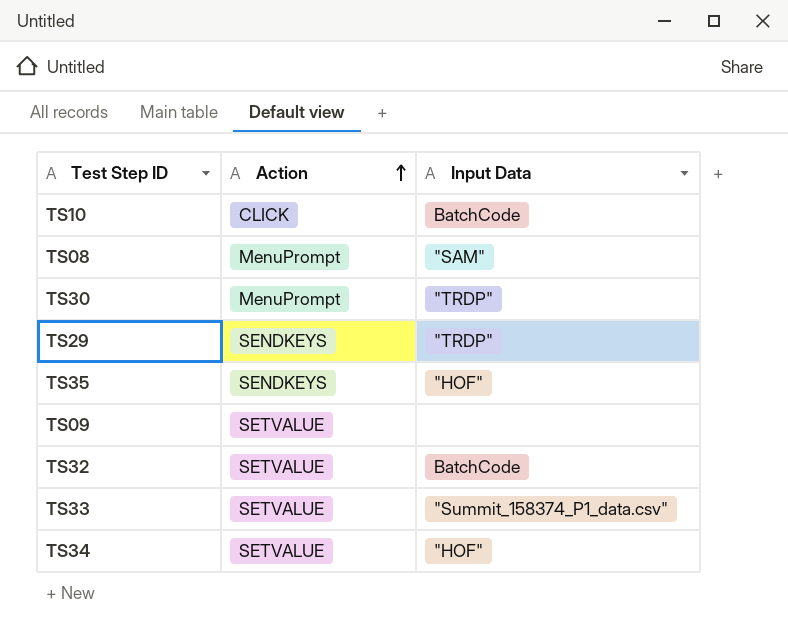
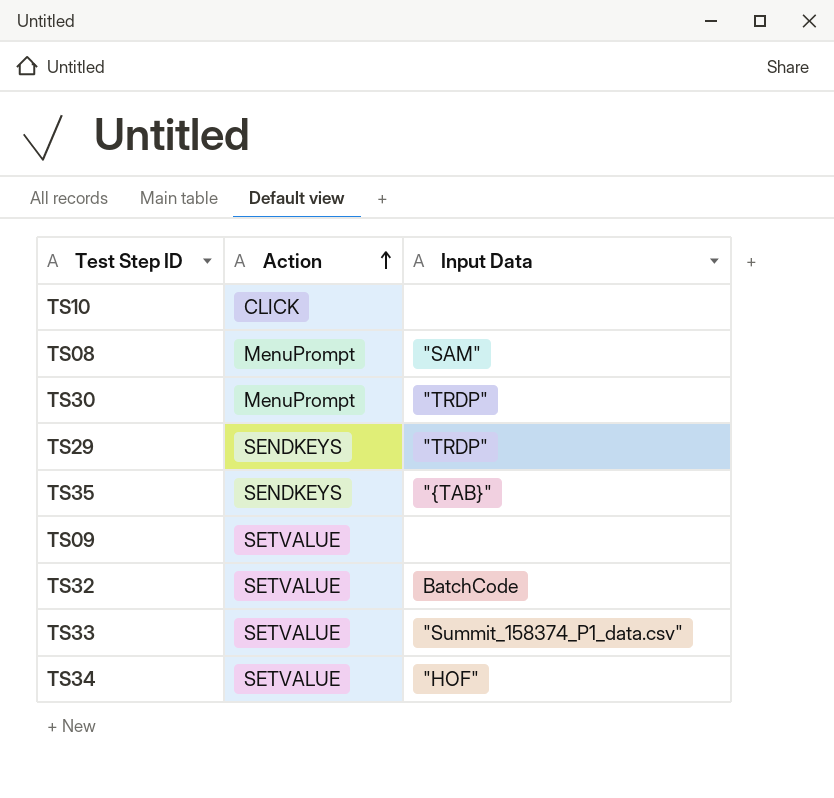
TS10 | Input Data: BatchCode -> none
TS35 | Input Data: "HOF" -> "{TAB}"

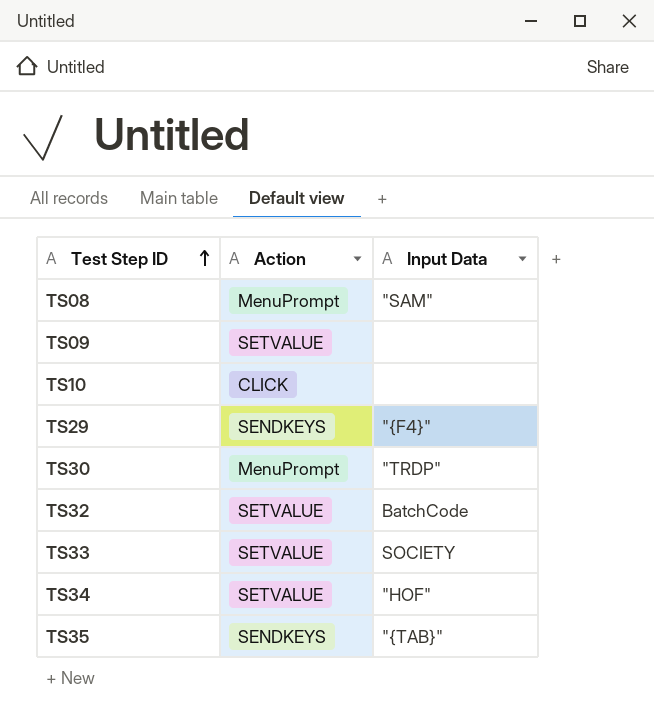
row order: Action ascending -> Test Step ID ascending
TS29 | Input Data: "TRDP" -> "{F4}"
TS33 | Input Data: "Summit_158374_P1_data.csv" -> SOCIETY

